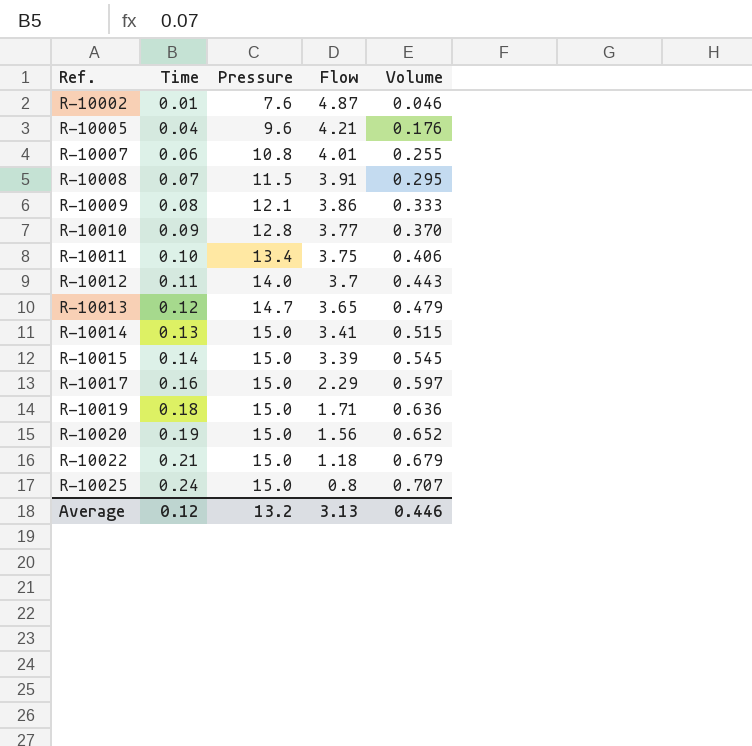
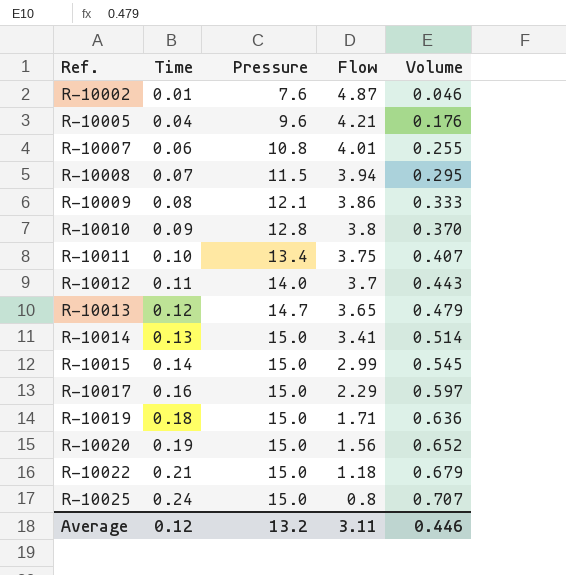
R-10008 | Flow: 3.91 -> 3.94
R-10010 | Flow: 3.77 -> 3.8
R-10011 | Volume: 0.406 -> 0.407
R-10014 | Volume: 0.515 -> 0.514
R-10015 | Flow: 3.39 -> 2.99
Average | Flow: 3.13 -> 3.11

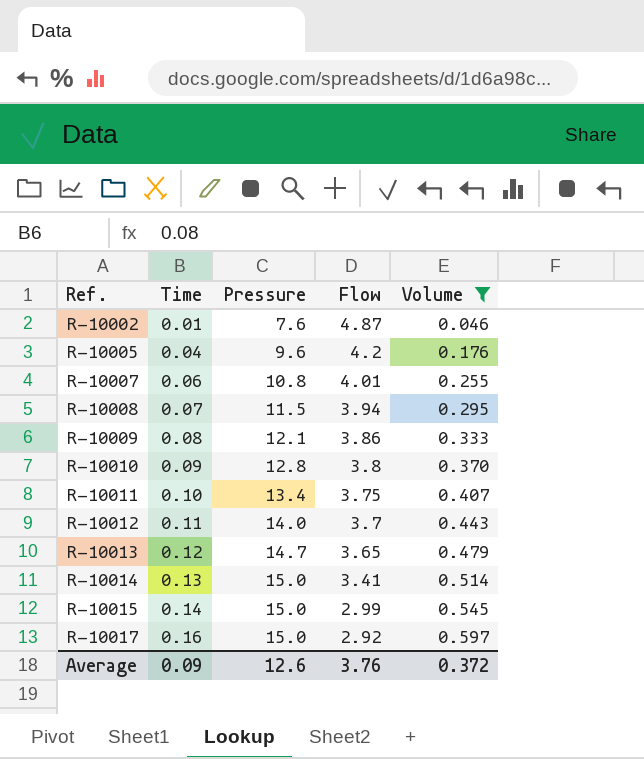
filter: none -> Volume <= 0.597
R-10005 | Flow: 4.21 -> 4.2
R-10017 | Flow: 2.29 -> 2.92
Average | Time: 0.12 -> 0.09
Average | Pressure: 13.2 -> 12.6
Average | Flow: 3.11 -> 3.76
Average | Volume: 0.446 -> 0.372

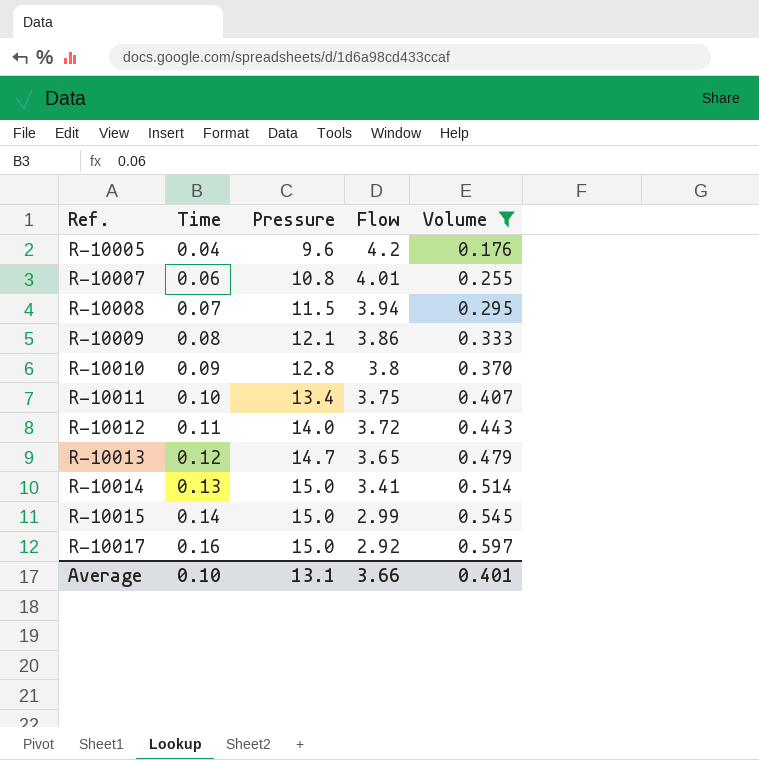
row R-10002: 0.01 | 7.6 | 4.87 | 0.046 -> none
R-10012 | Flow: 3.7 -> 3.72
Average | Time: 0.09 -> 0.10
Average | Pressure: 12.6 -> 13.1
Average | Flow: 3.76 -> 3.66
Average | Volume: 0.372 -> 0.401

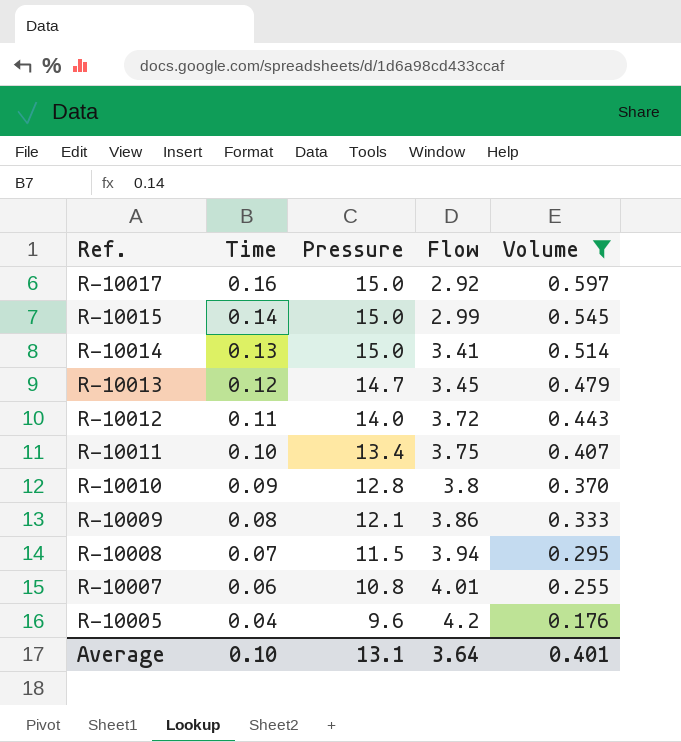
row order: Ref. ascending -> Ref. descending
R-10013 | Flow: 3.65 -> 3.45
Average | Flow: 3.66 -> 3.64

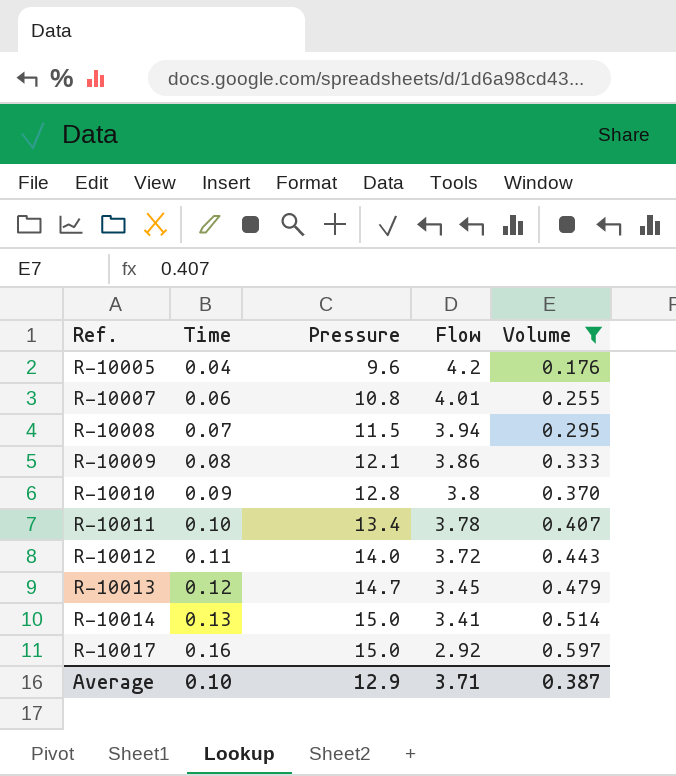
row order: Ref. descending -> Ref. ascending
row R-10015: 0.14 | 15.0 | 2.99 | 0.545 -> none
R-10011 | Flow: 3.75 -> 3.78
Average | Pressure: 13.1 -> 12.9
Average | Flow: 3.64 -> 3.71
Average | Volume: 0.401 -> 0.387

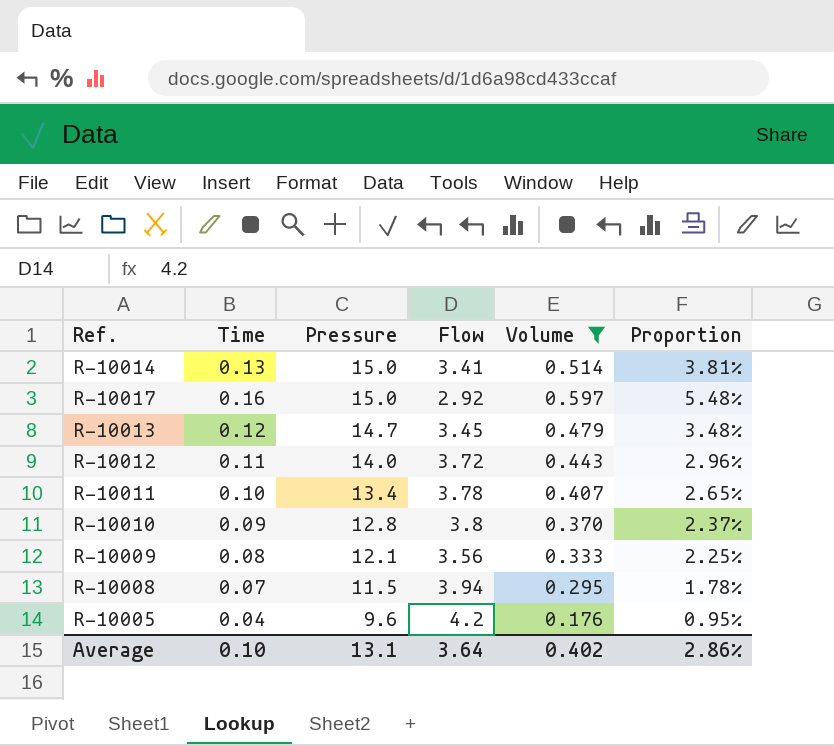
row order: Ref. ascending -> Pressure descending
column Proportion | formula: none -> [Time] / [Flow]
row R-10007: 0.06 | 10.8 | 4.01 | 0.255 -> none
R-10009 | Flow: 3.86 -> 3.56
Average | Pressure: 12.9 -> 13.1
Average | Flow: 3.71 -> 3.64
Average | Volume: 0.387 -> 0.402

